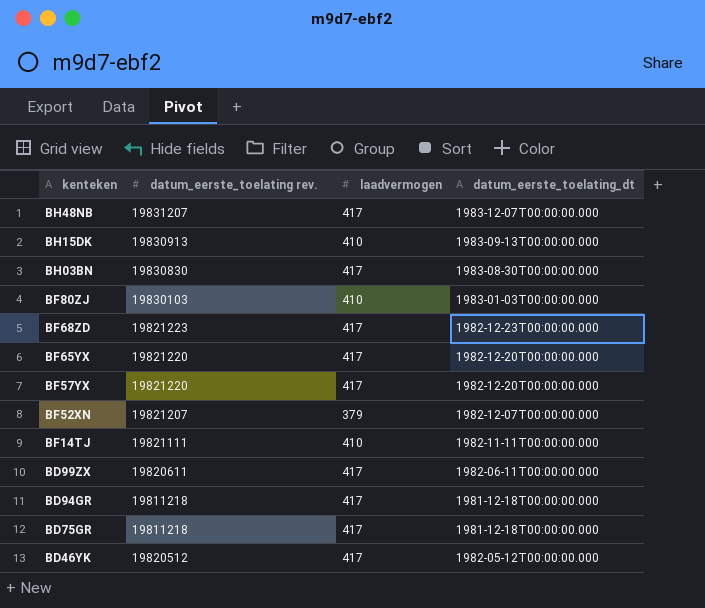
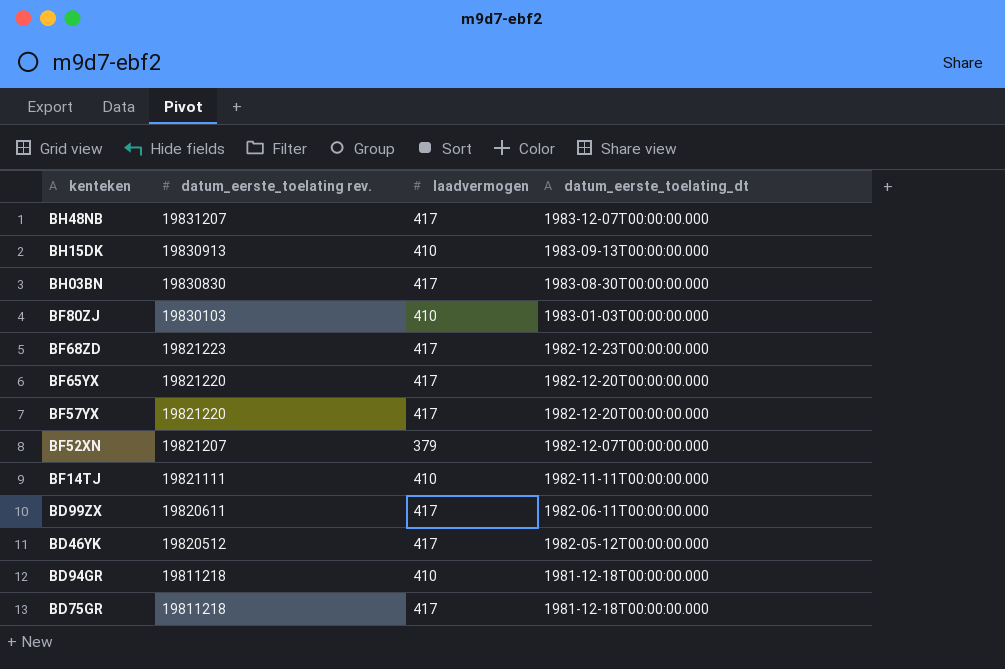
row order: kenteken descending -> datum_eerste_toelating rev. descending
BD94GR | laadvermogen: 417 -> 410

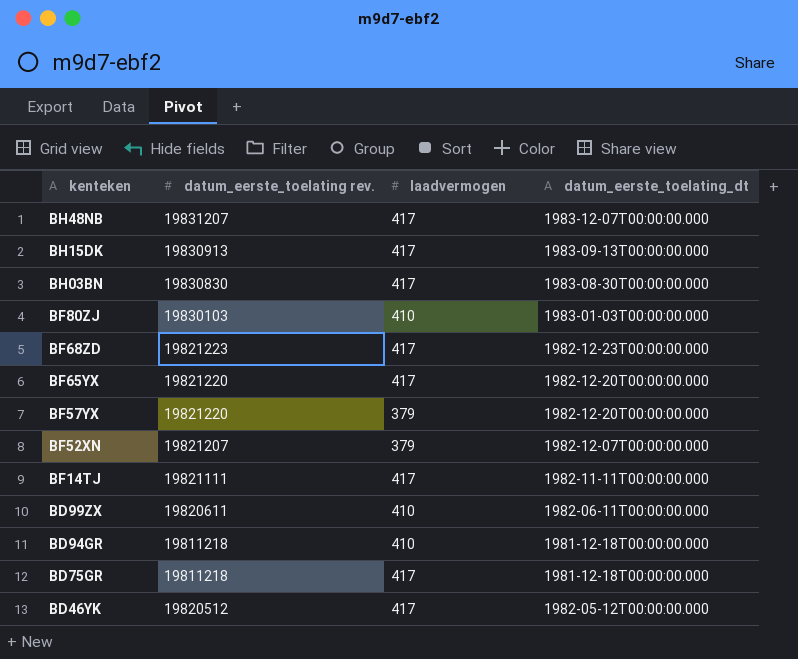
row order: datum_eerste_toelating rev. descending -> kenteken descending
BH15DK | laadvermogen: 410 -> 417
BF57YX | laadvermogen: 417 -> 379
BF14TJ | laadvermogen: 410 -> 417
BD99ZX | laadvermogen: 417 -> 410

